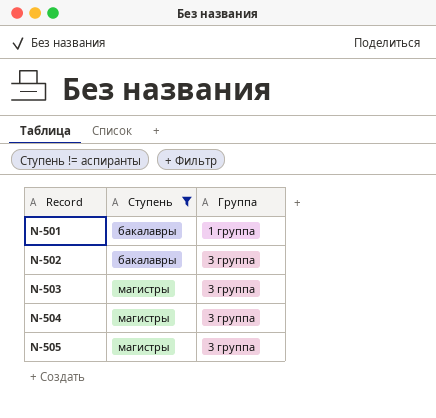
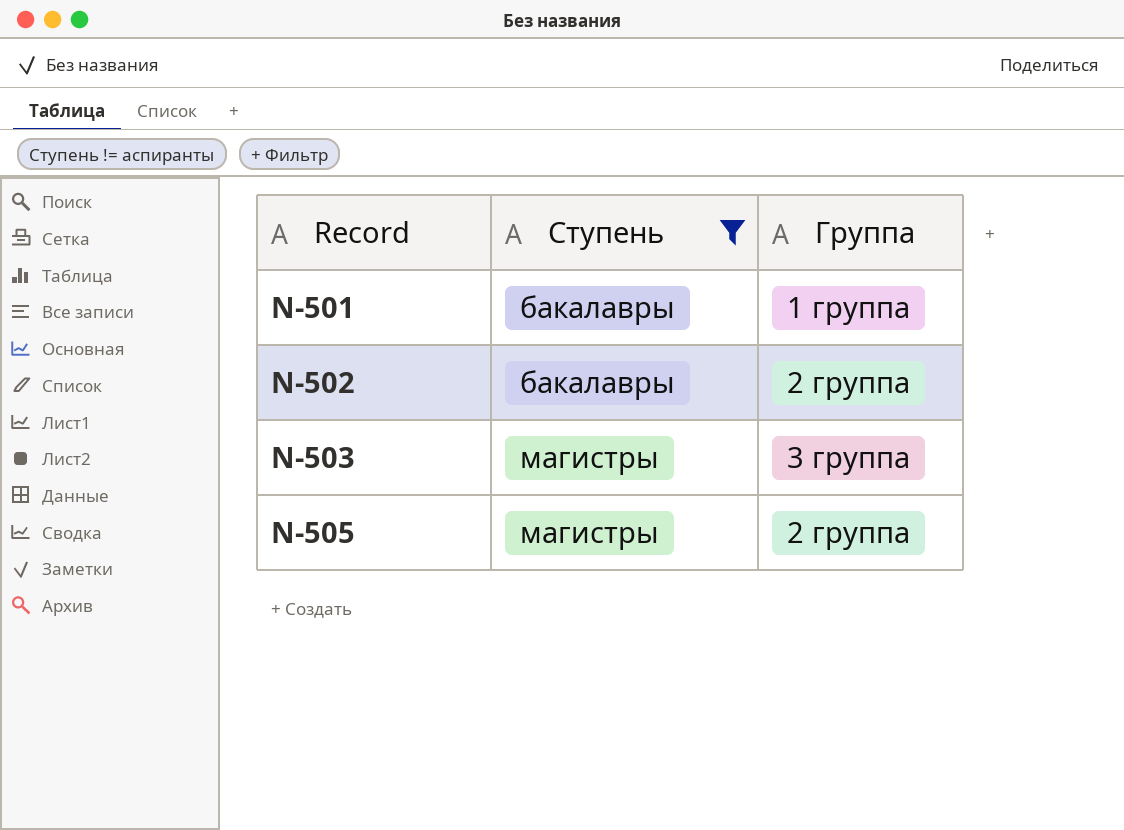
row N-504: магистры | 3 группа -> none
N-502 | Группа: 3 группа -> 2 группа
N-505 | Группа: 3 группа -> 2 группа

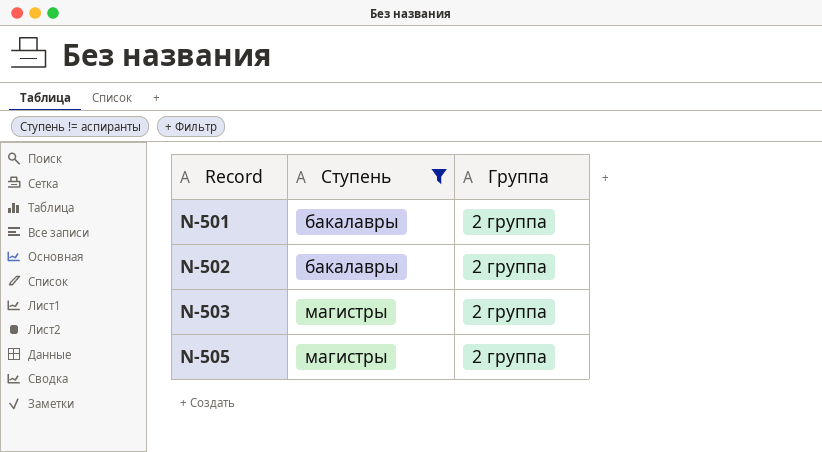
N-501 | Группа: 1 группа -> 2 группа
N-503 | Группа: 3 группа -> 2 группа

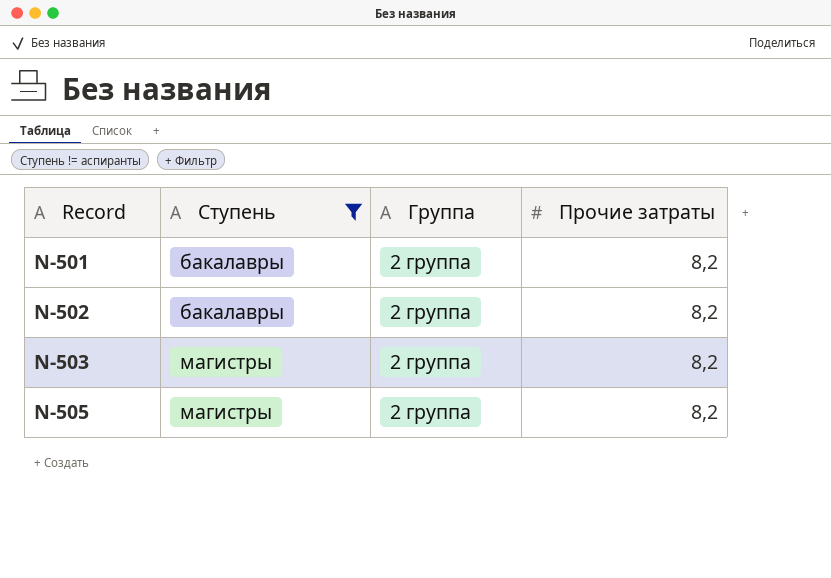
column Прочие затраты | position: none -> 4

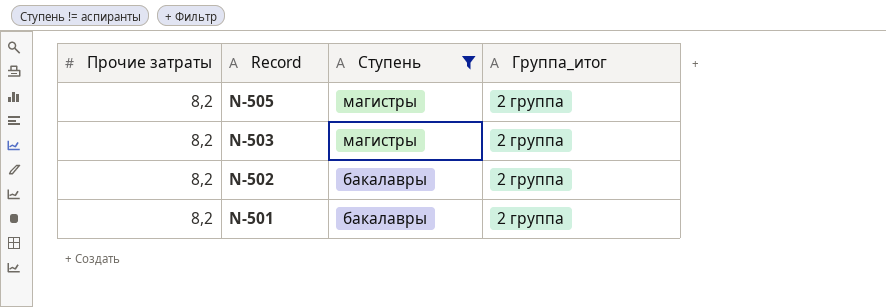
row order: Record ascending -> Record descending
column Прочие затраты | position: 4 -> 1
column name: Группа -> Группа_итог

